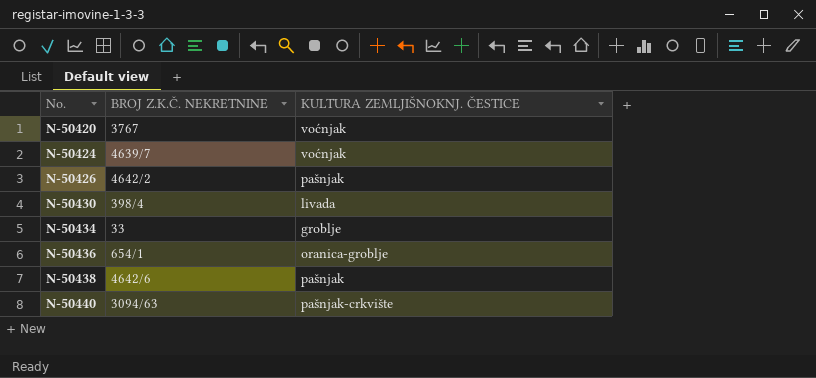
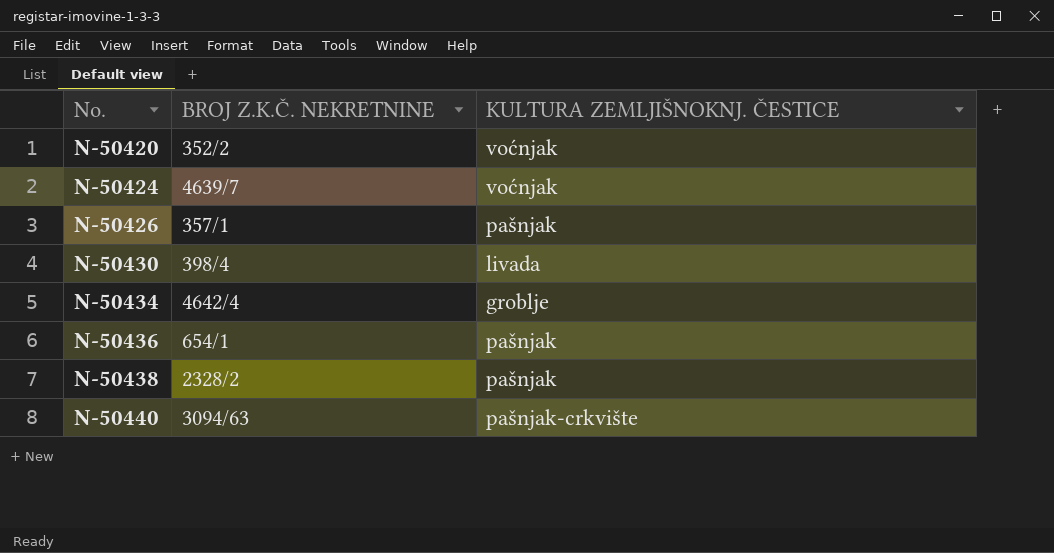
N-50420 | BROJ Z.K.Č. NEKRETNINE: 3767 -> 352/2
N-50426 | BROJ Z.K.Č. NEKRETNINE: 4642/2 -> 357/1
N-50434 | BROJ Z.K.Č. NEKRETNINE: 33 -> 4642/4
N-50436 | KULTURA ZEMLJIŠNOKNJ. ČESTICE: oranica-groblje -> pašnjak
N-50438 | BROJ Z.K.Č. NEKRETNINE: 4642/6 -> 2328/2

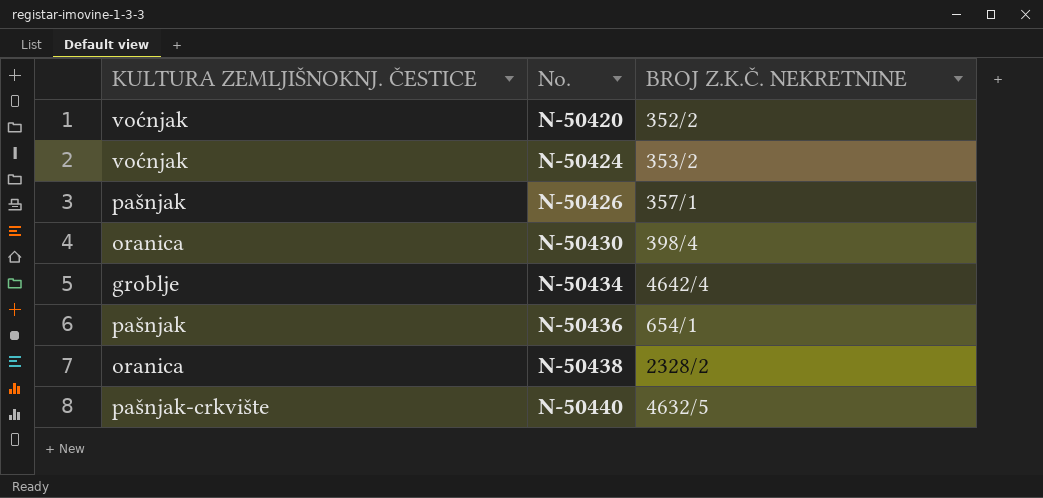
column KULTURA ZEMLJIŠNOKNJ. ČESTICE | position: 3 -> 1
N-50424 | BROJ Z.K.Č. NEKRETNINE: 4639/7 -> 353/2
N-50430 | KULTURA ZEMLJIŠNOKNJ. ČESTICE: livada -> oranica
N-50438 | KULTURA ZEMLJIŠNOKNJ. ČESTICE: pašnjak -> oranica
N-50440 | BROJ Z.K.Č. NEKRETNINE: 3094/63 -> 4632/5

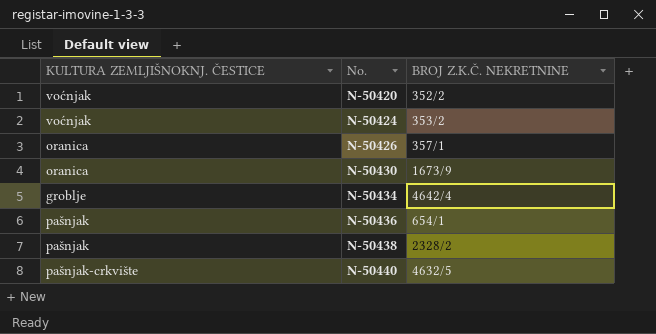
N-50426 | KULTURA ZEMLJIŠNOKNJ. ČESTICE: pašnjak -> oranica
N-50430 | BROJ Z.K.Č. NEKRETNINE: 398/4 -> 1673/9
N-50438 | KULTURA ZEMLJIŠNOKNJ. ČESTICE: oranica -> pašnjak

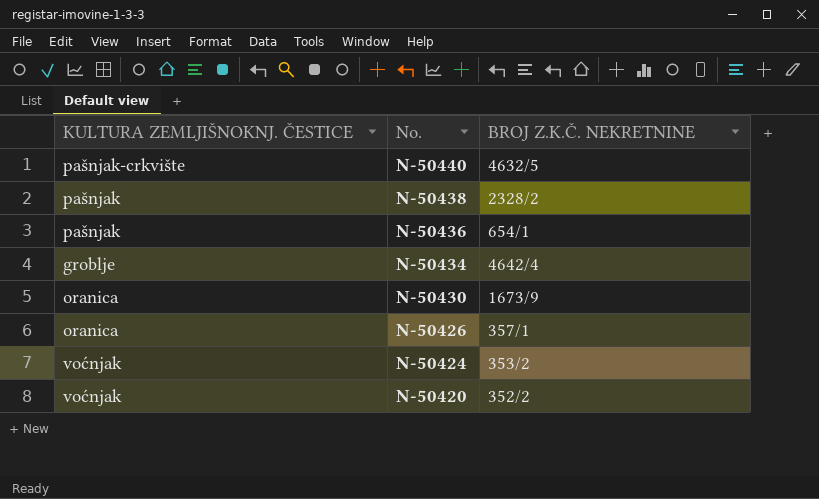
row order: No. ascending -> No. descending

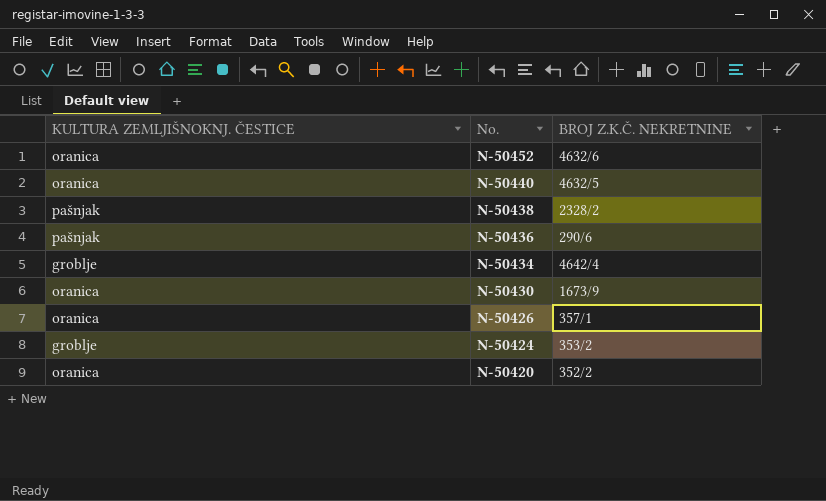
row N-50452: none -> oranica | 4632/6
N-50440 | KULTURA ZEMLJIŠNOKNJ. ČESTICE: pašnjak-crkvište -> oranica
N-50436 | BROJ Z.K.Č. NEKRETNINE: 654/1 -> 290/6
N-50424 | KULTURA ZEMLJIŠNOKNJ. ČESTICE: voćnjak -> groblje
N-50420 | KULTURA ZEMLJIŠNOKNJ. ČESTICE: voćnjak -> oranica

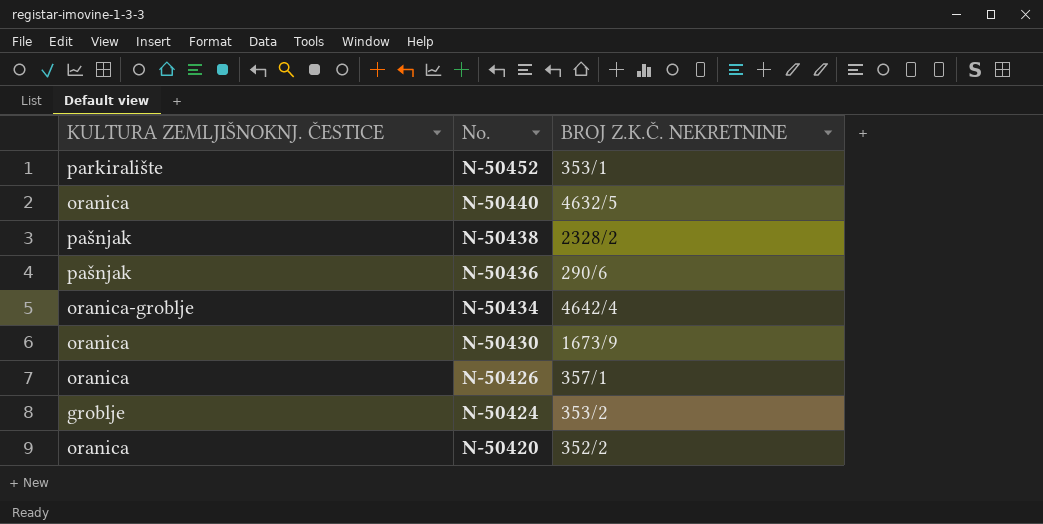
N-50452 | KULTURA ZEMLJIŠNOKNJ. ČESTICE: oranica -> parkiralište
N-50452 | BROJ Z.K.Č. NEKRETNINE: 4632/6 -> 353/1
N-50434 | KULTURA ZEMLJIŠNOKNJ. ČESTICE: groblje -> oranica-groblje

